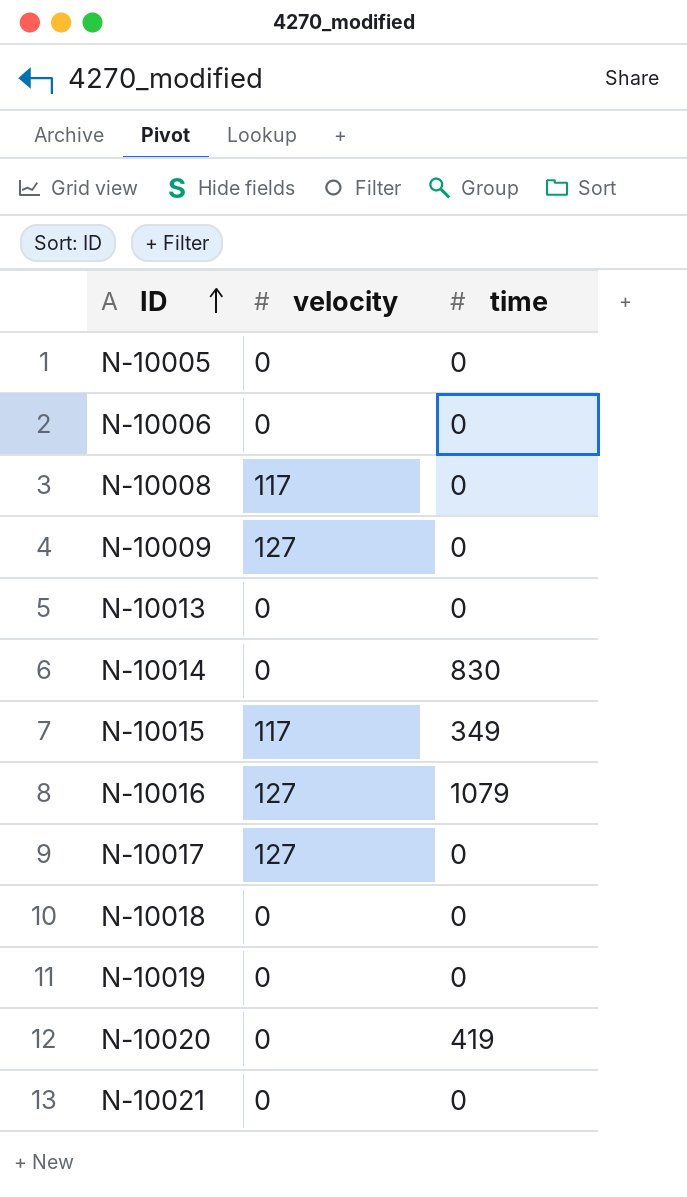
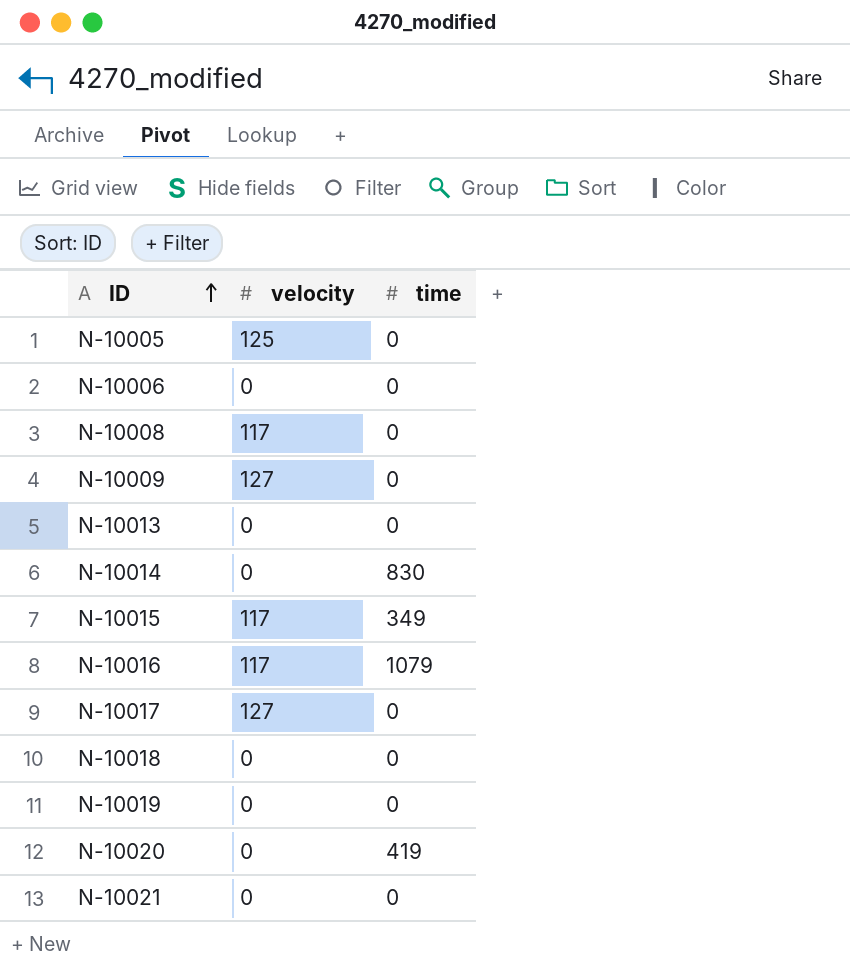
N-10005 | velocity: 0 -> 125
N-10016 | velocity: 127 -> 117

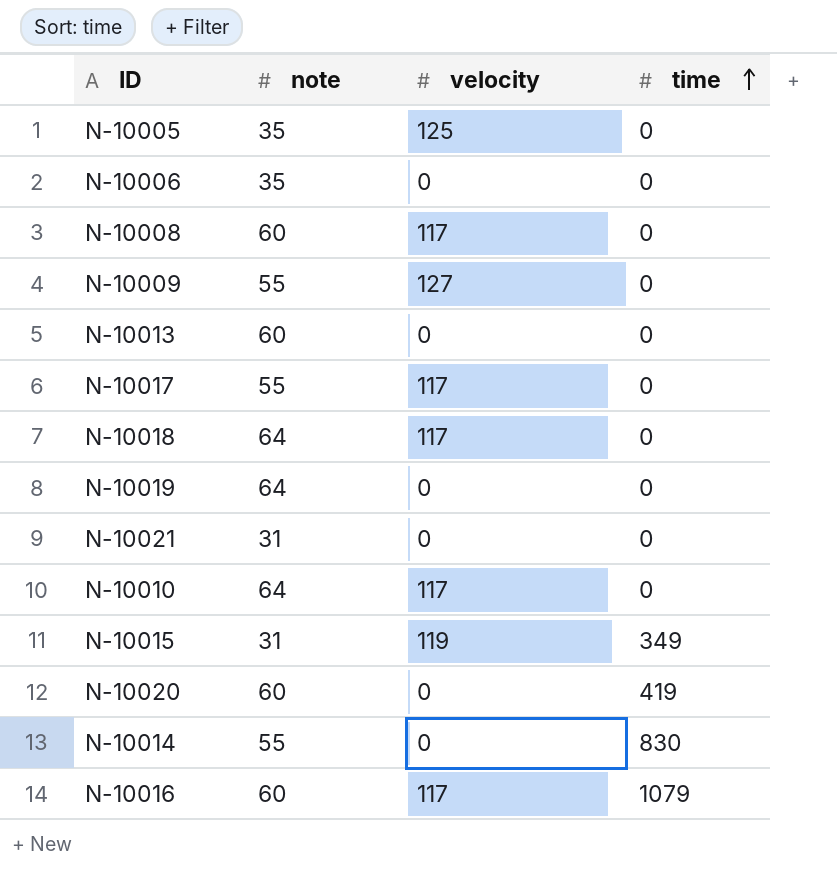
row order: ID ascending -> time ascending
column note | position: none -> 2
N-10017 | velocity: 127 -> 117
N-10018 | velocity: 0 -> 117
row N-10010: none -> 64 | 117 | 0
N-10015 | velocity: 117 -> 119

